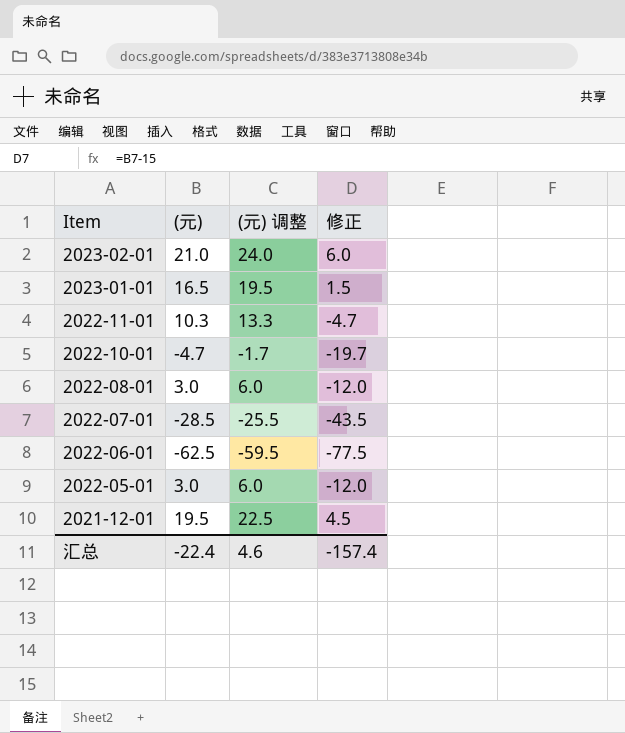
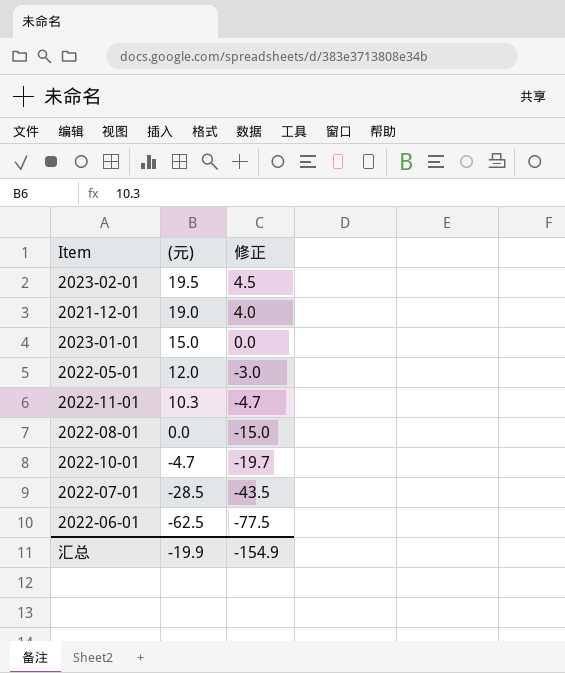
row order: Item descending -> (元) descending
column (元) 调整 | formula: [(元)] + 3 -> none
2023-02-01 | (元): 21.0 -> 19.5
2023-02-01 | 修正: 6.0 -> 4.5
2021-12-01 | (元): 19.5 -> 19.0
2021-12-01 | 修正: 4.5 -> 4.0
2023-01-01 | (元): 16.5 -> 15.0
2023-01-01 | 修正: 1.5 -> 0.0
2022-05-01 | (元): 3.0 -> 12.0
2022-05-01 | 修正: -12.0 -> -3.0
2022-08-01 | (元): 3.0 -> 0.0
2022-08-01 | 修正: -12.0 -> -15.0
汇总 | (元): -22.4 -> -19.9
汇总 | 修正: -157.4 -> -154.9

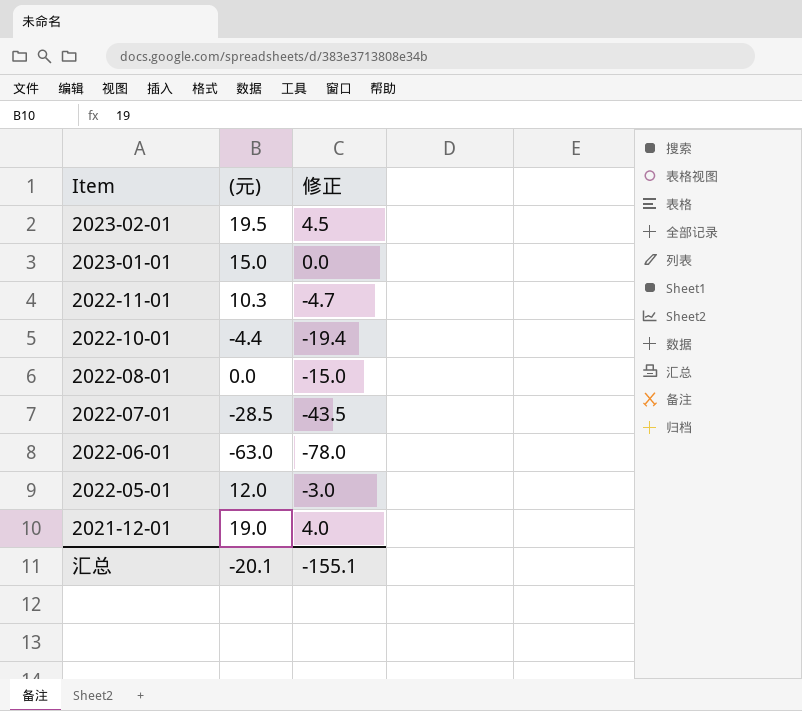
row order: (元) descending -> Item descending
2022-10-01 | (元): -4.7 -> -4.4
2022-10-01 | 修正: -19.7 -> -19.4
2022-06-01 | (元): -62.5 -> -63.0
2022-06-01 | 修正: -77.5 -> -78.0
汇总 | (元): -19.9 -> -20.1
汇总 | 修正: -154.9 -> -155.1

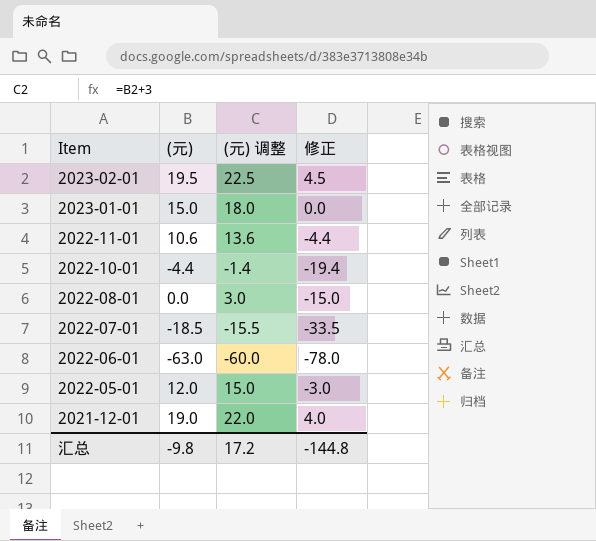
column (元) 调整 | formula: none -> [(元)] + 3
2022-11-01 | (元): 10.3 -> 10.6
2022-11-01 | 修正: -4.7 -> -4.4
2022-07-01 | (元): -28.5 -> -18.5
2022-07-01 | 修正: -43.5 -> -33.5
汇总 | (元): -20.1 -> -9.8
汇总 | 修正: -155.1 -> -144.8

